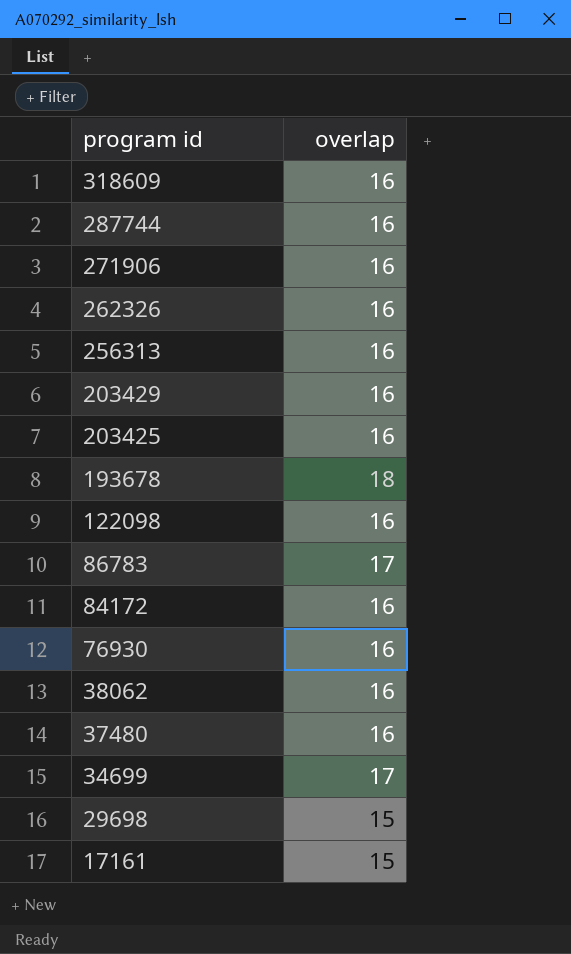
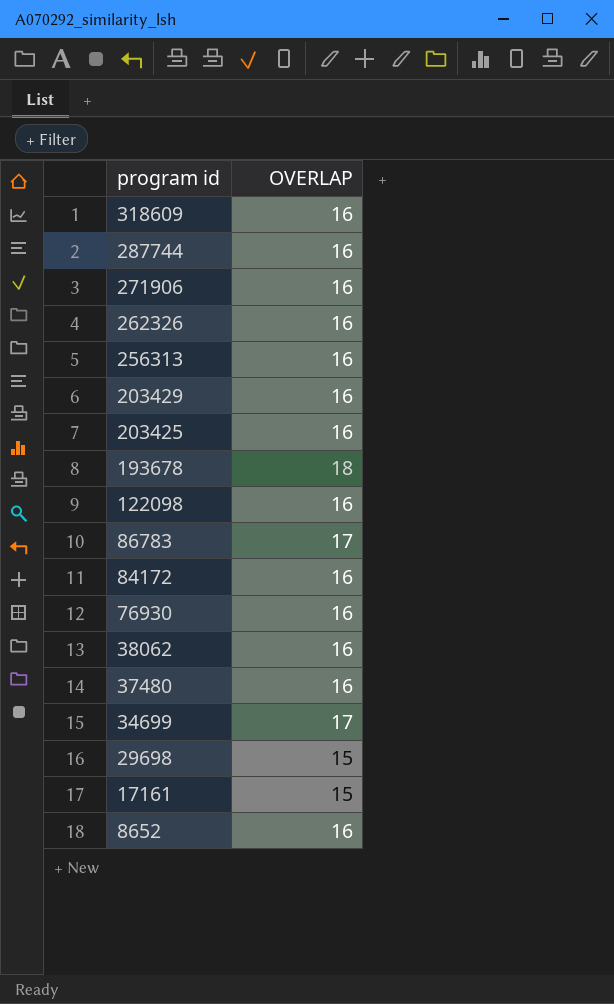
column name: overlap -> OVERLAP
row 8652: none -> 16

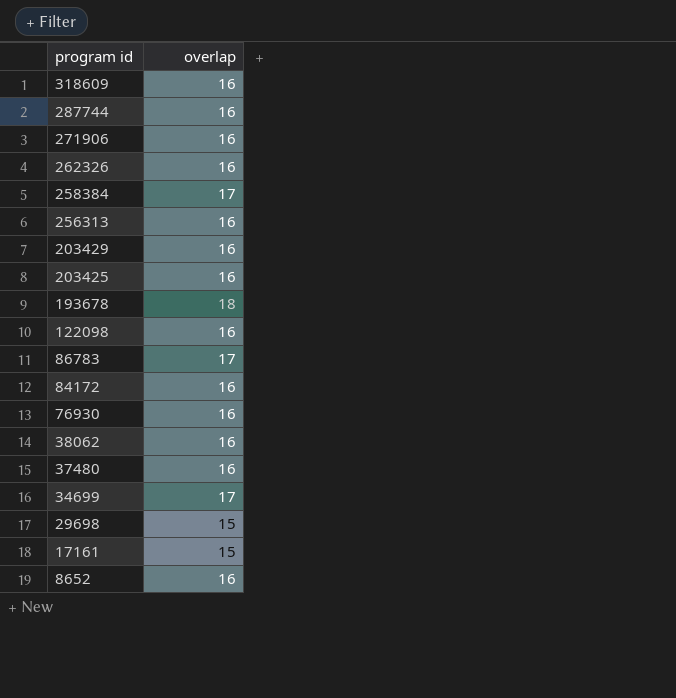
column name: OVERLAP -> overlap
row 258384: none -> 17

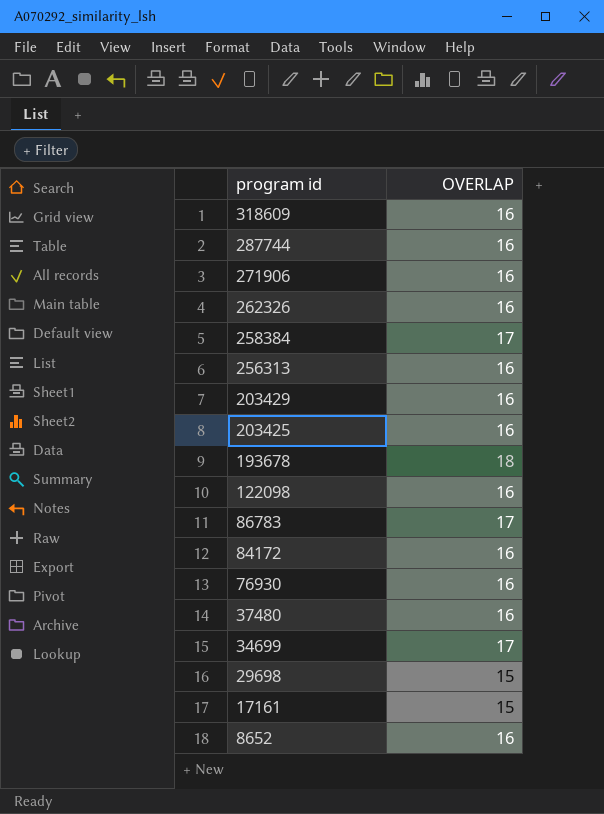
column name: overlap -> OVERLAP
row 38062: 16 -> none

